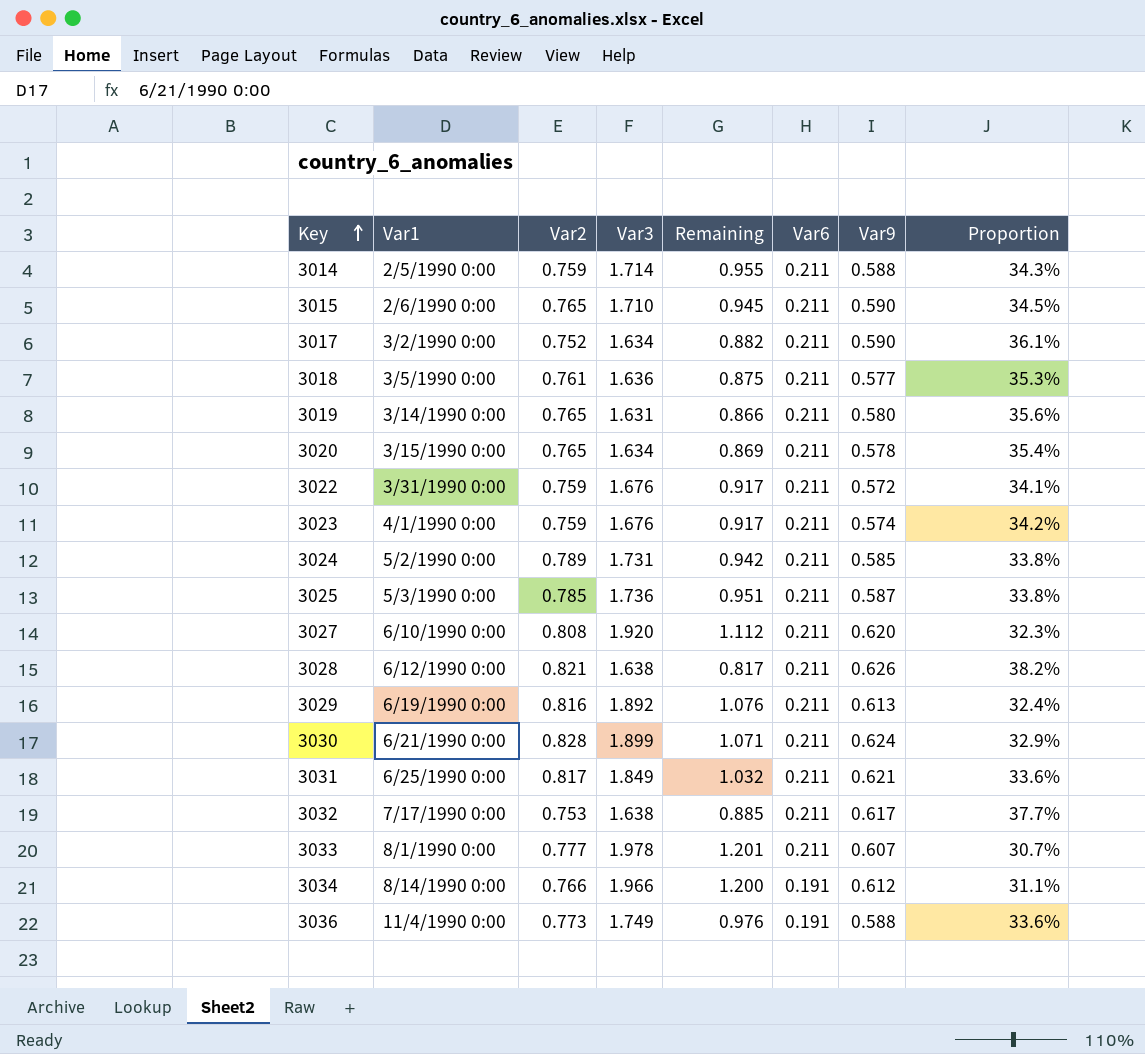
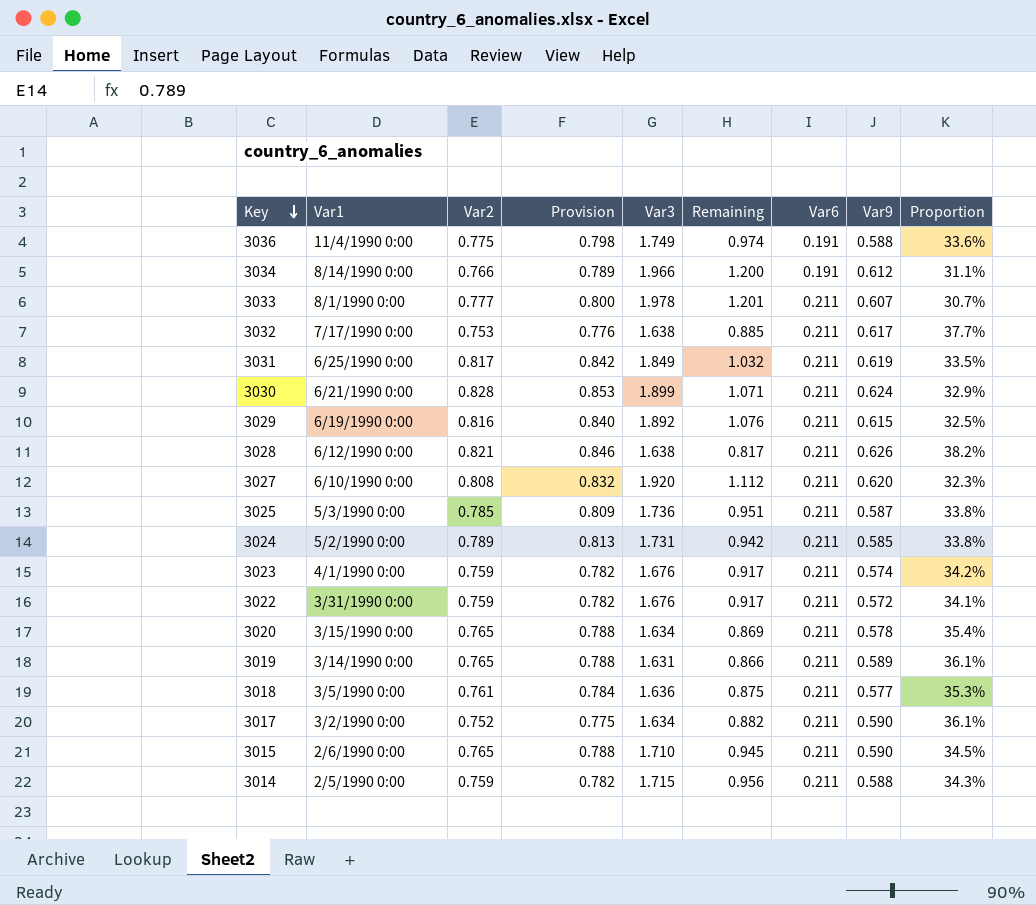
row order: Key ascending -> Key descending
column Provision | formula: none -> [Var2] * 1.03
3036 | Var2: 0.773 -> 0.775
3036 | Remaining: 0.976 -> 0.974
3031 | Var9: 0.621 -> 0.619
3031 | Proportion: 33.6% -> 33.5%
3029 | Var9: 0.613 -> 0.615
3029 | Proportion: 32.4% -> 32.5%
3019 | Var9: 0.580 -> 0.589
3019 | Proportion: 35.6% -> 36.1%
3014 | Var3: 1.714 -> 1.715
3014 | Remaining: 0.955 -> 0.956

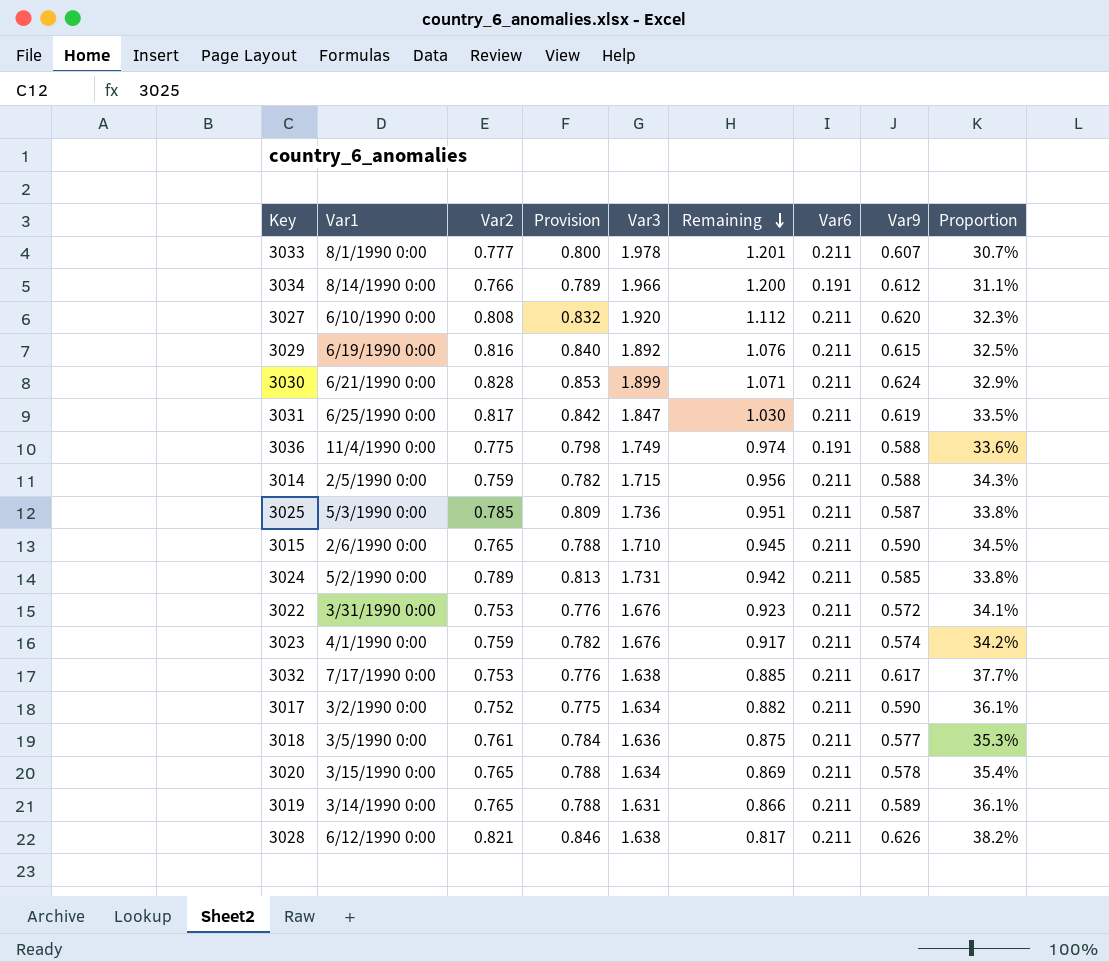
row order: Key descending -> Remaining descending
3031 | Var3: 1.849 -> 1.847
3031 | Remaining: 1.032 -> 1.030
3022 | Var2: 0.759 -> 0.753
3022 | Provision: 0.782 -> 0.776
3022 | Remaining: 0.917 -> 0.923

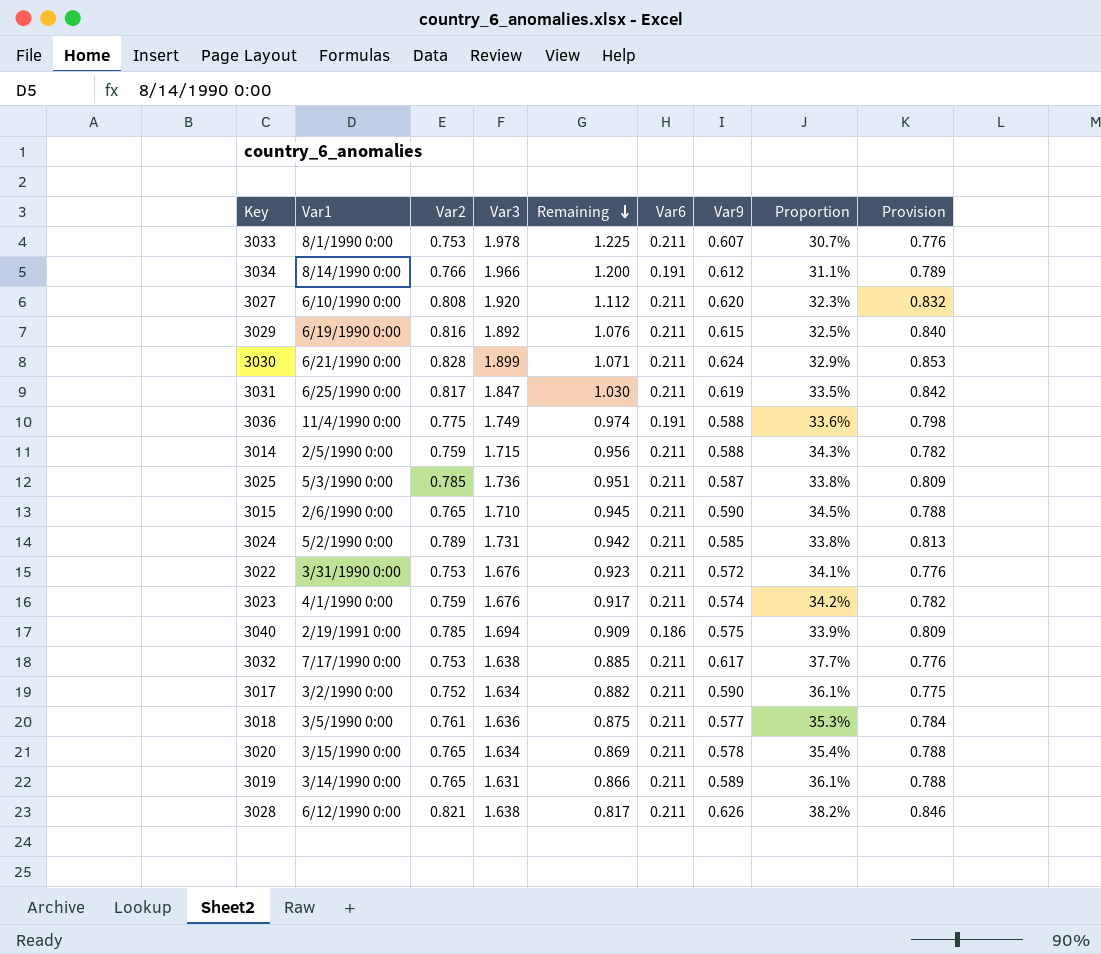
column Provision | position: 4 -> 9
3033 | Var2: 0.777 -> 0.753
3033 | Remaining: 1.201 -> 1.225
3033 | Provision: 0.800 -> 0.776
row 3040: none -> 2/19/1991 0:00 | 0.785 | 1.694 | 0.909 | 0.186 | 0.575 | 33.9% | 0.809

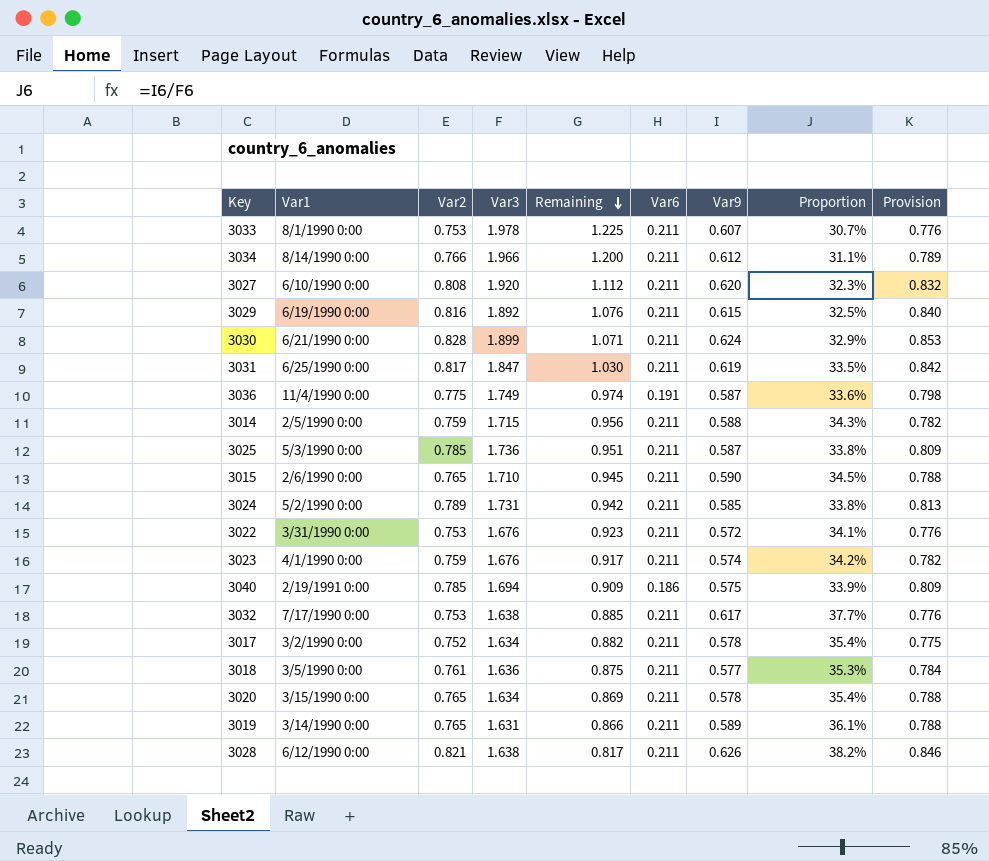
3034 | Var6: 0.191 -> 0.211
3036 | Var9: 0.588 -> 0.587
3017 | Var9: 0.590 -> 0.578
3017 | Proportion: 36.1% -> 35.4%

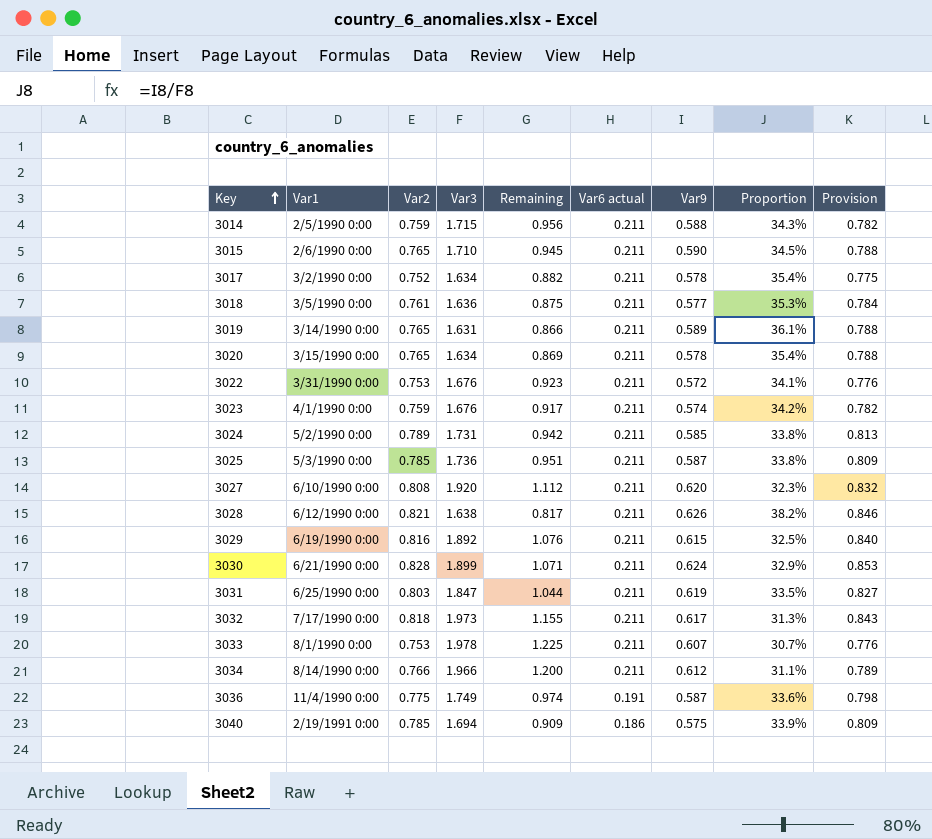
row order: Remaining descending -> Key ascending
column name: Var6 -> Var6 actual
3031 | Var2: 0.817 -> 0.803
3031 | Remaining: 1.030 -> 1.044
3031 | Provision: 0.842 -> 0.827
3032 | Var2: 0.753 -> 0.818
3032 | Var3: 1.638 -> 1.973
3032 | Remaining: 0.885 -> 1.155
3032 | Proportion: 37.7% -> 31.3%
3032 | Provision: 0.776 -> 0.843

